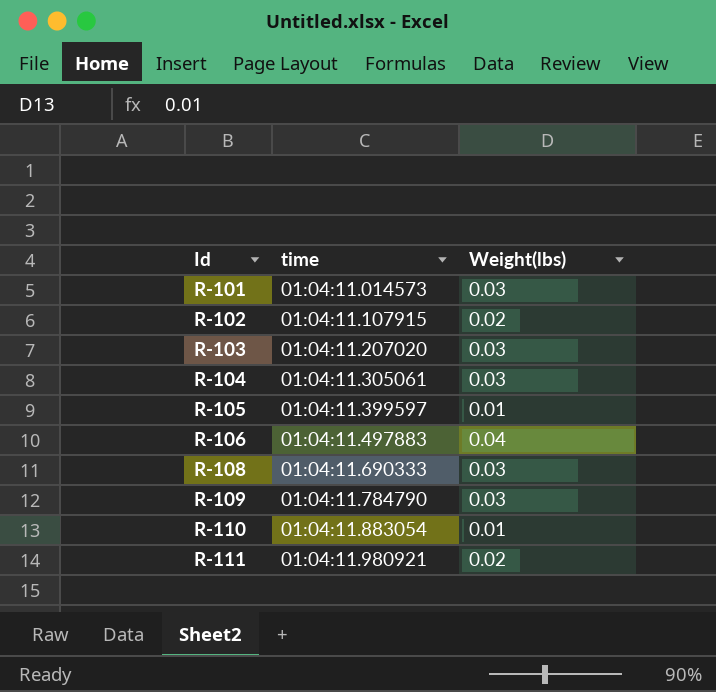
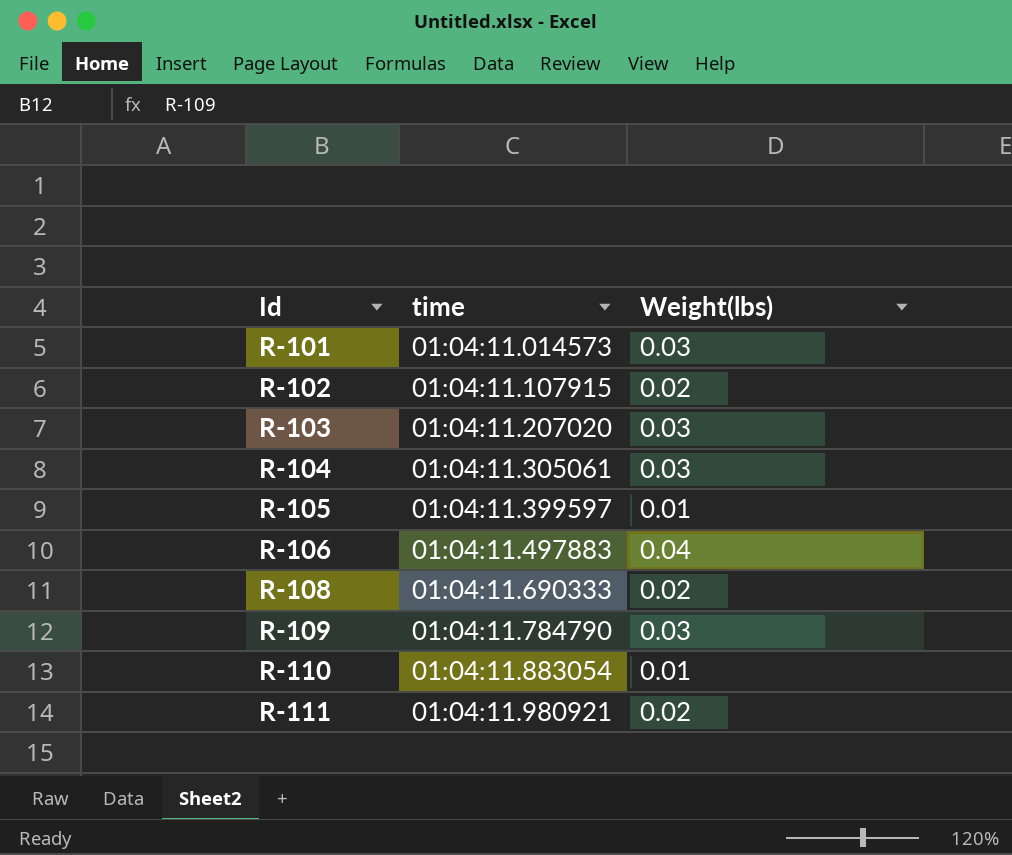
R-108 | Weight(lbs): 0.03 -> 0.02

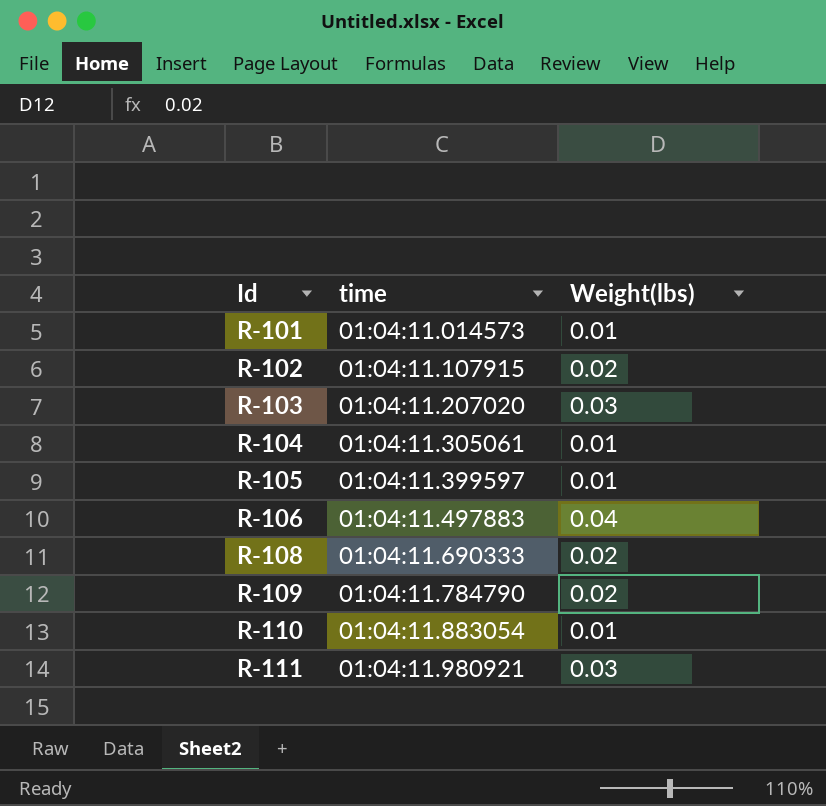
R-101 | Weight(lbs): 0.03 -> 0.01
R-104 | Weight(lbs): 0.03 -> 0.01
R-109 | Weight(lbs): 0.03 -> 0.02
R-111 | Weight(lbs): 0.02 -> 0.03

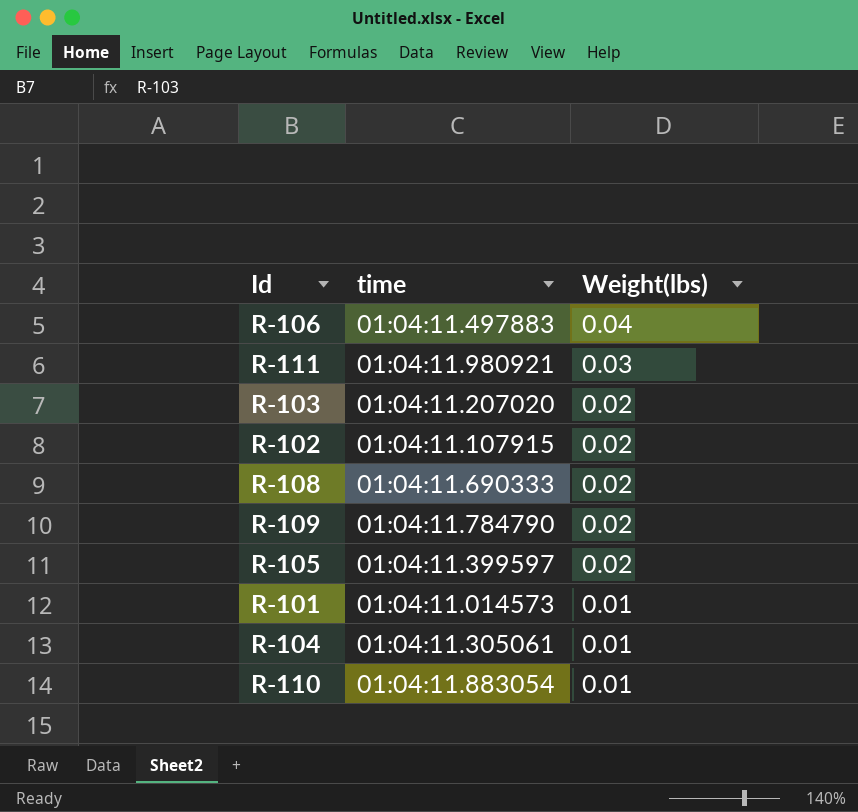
row order: Id ascending -> Weight(lbs) descending
R-103 | Weight(lbs): 0.03 -> 0.02
R-105 | Weight(lbs): 0.01 -> 0.02

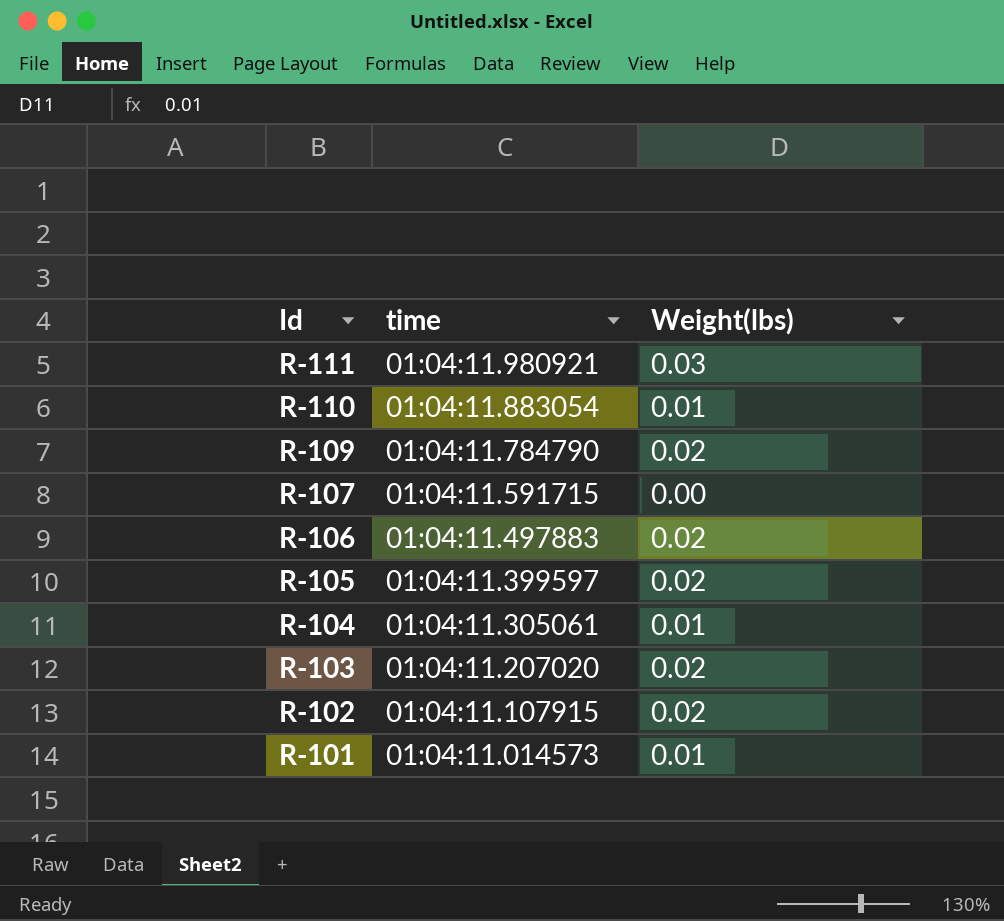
row order: Weight(lbs) descending -> Id descending
row R-108: 01:04:11.690333 | 0.02 -> none
row R-107: none -> 01:04:11.591715 | 0.00
R-106 | Weight(lbs): 0.04 -> 0.02

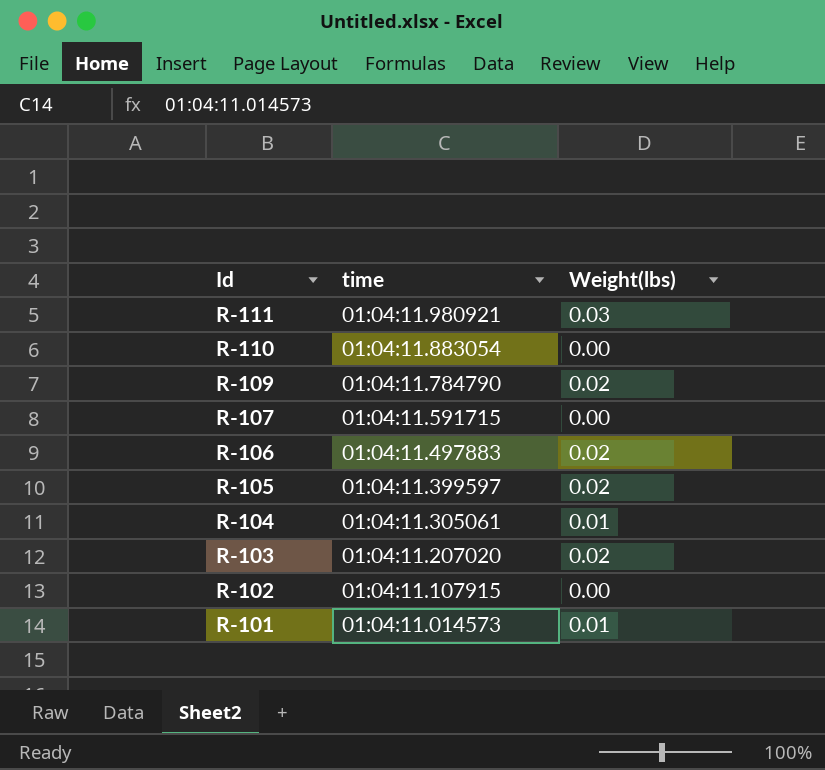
R-110 | Weight(lbs): 0.01 -> 0.00
R-102 | Weight(lbs): 0.02 -> 0.00

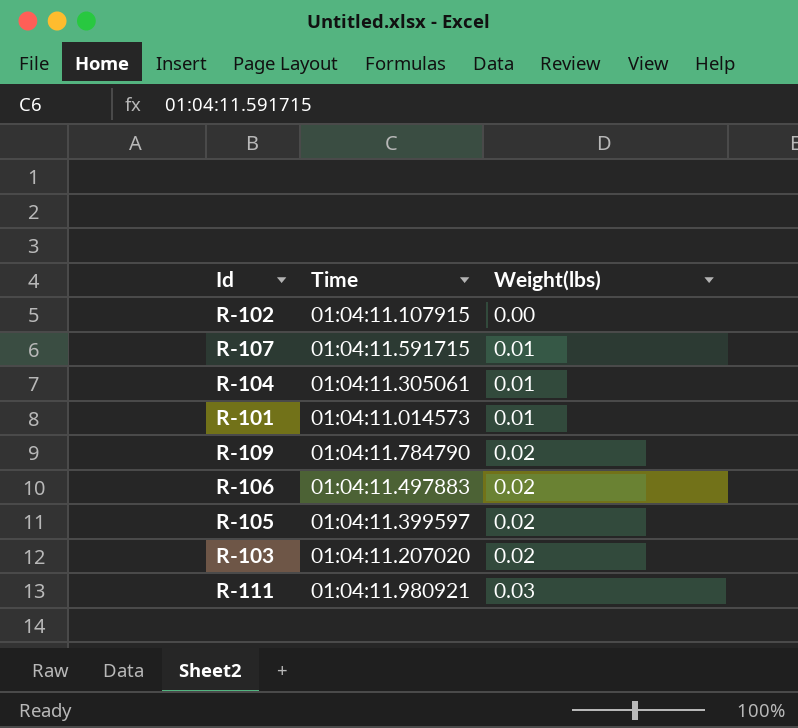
row order: Id descending -> Weight(lbs) ascending
column name: time -> Time
row R-110: 01:04:11.883054 | 0.00 -> none
R-107 | Weight(lbs): 0.00 -> 0.01

